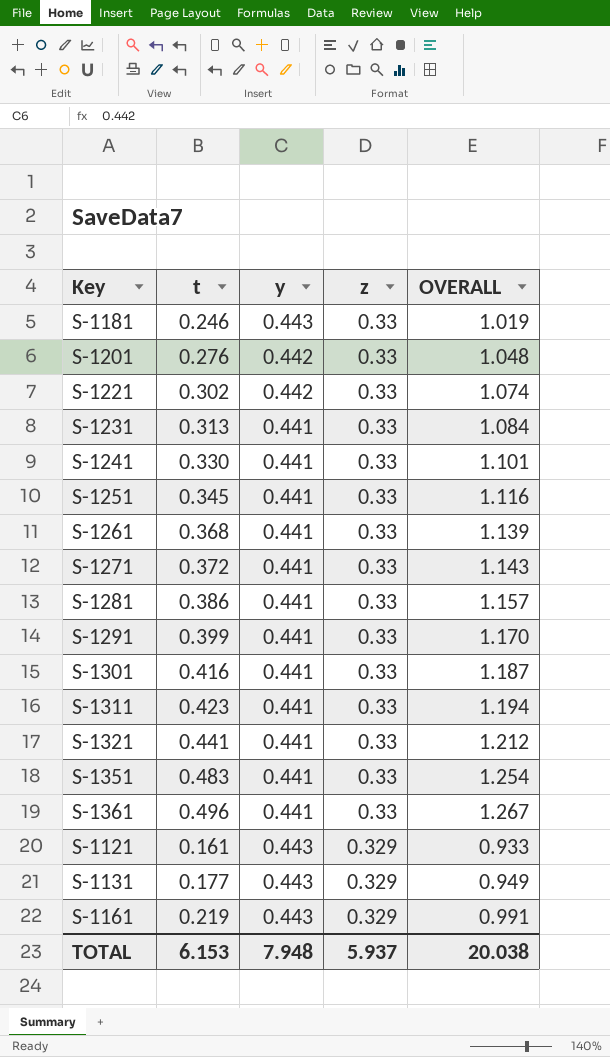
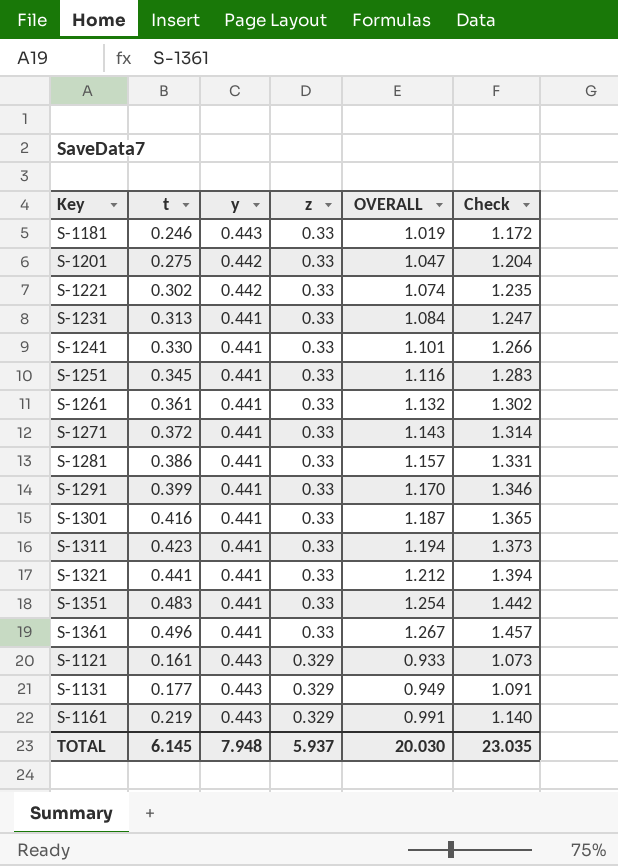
column Check | formula: none -> [OVERALL] * 1.15
S-1201 | t: 0.276 -> 0.275
S-1201 | OVERALL: 1.048 -> 1.047
S-1261 | t: 0.368 -> 0.361
S-1261 | OVERALL: 1.139 -> 1.132
TOTAL | t: 6.153 -> 6.145
TOTAL | OVERALL: 20.038 -> 20.030

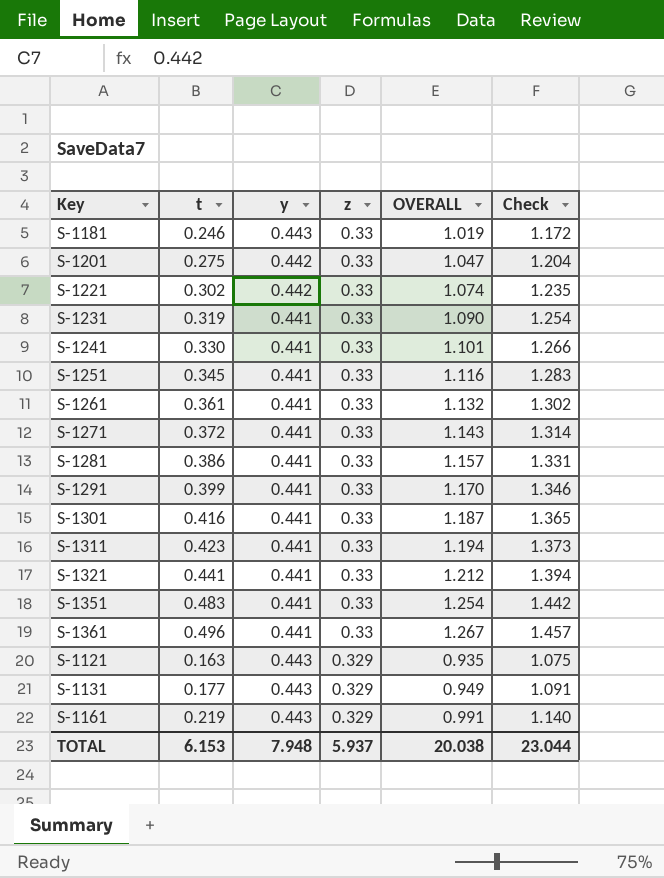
S-1231 | t: 0.313 -> 0.319
S-1231 | OVERALL: 1.084 -> 1.090
S-1231 | Check: 1.247 -> 1.254
S-1121 | t: 0.161 -> 0.163
S-1121 | OVERALL: 0.933 -> 0.935
S-1121 | Check: 1.073 -> 1.075
TOTAL | t: 6.145 -> 6.153
TOTAL | OVERALL: 20.030 -> 20.038
TOTAL | Check: 23.035 -> 23.044

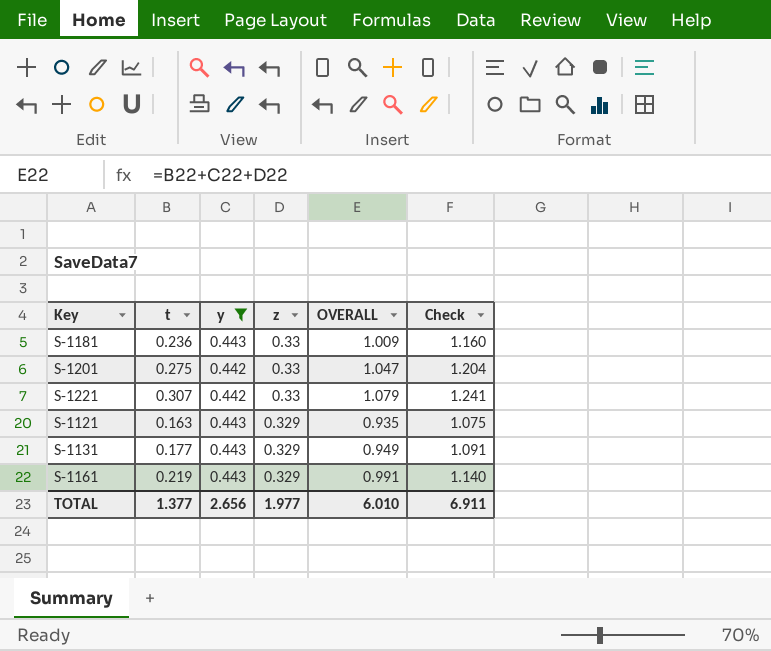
filter: none -> y != 0.441
S-1181 | t: 0.246 -> 0.236
S-1181 | OVERALL: 1.019 -> 1.009
S-1181 | Check: 1.172 -> 1.160
S-1221 | t: 0.302 -> 0.307
S-1221 | OVERALL: 1.074 -> 1.079
S-1221 | Check: 1.235 -> 1.241
TOTAL | t: 6.153 -> 1.377
TOTAL | y: 7.948 -> 2.656
TOTAL | z: 5.937 -> 1.977
TOTAL | OVERALL: 20.038 -> 6.010
TOTAL | Check: 23.044 -> 6.911

